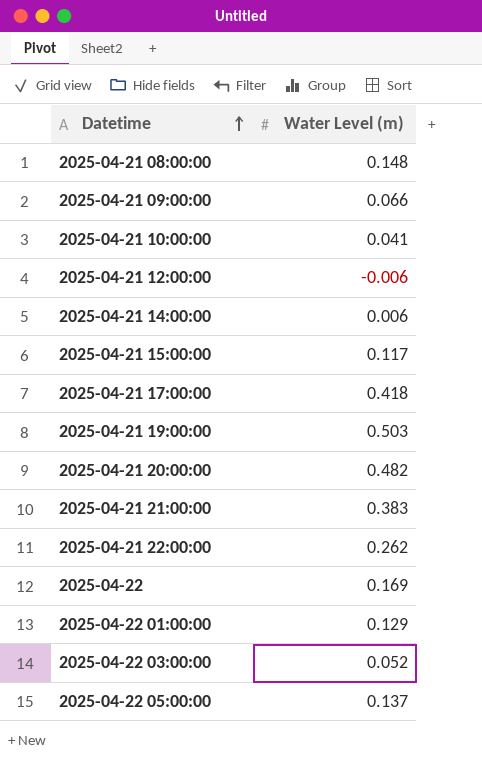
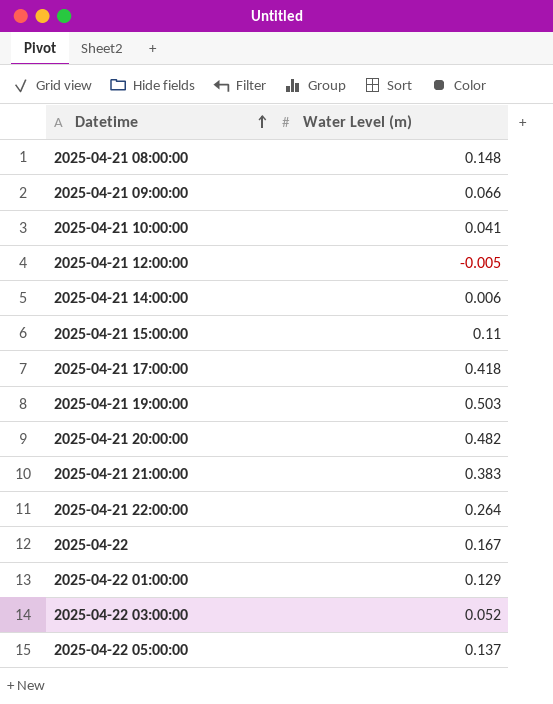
2025-04-21 12:00:00 | Water Level (m): -0.006 -> -0.005
2025-04-21 15:00:00 | Water Level (m): 0.117 -> 0.11
2025-04-21 22:00:00 | Water Level (m): 0.262 -> 0.264
2025-04-22 | Water Level (m): 0.169 -> 0.167

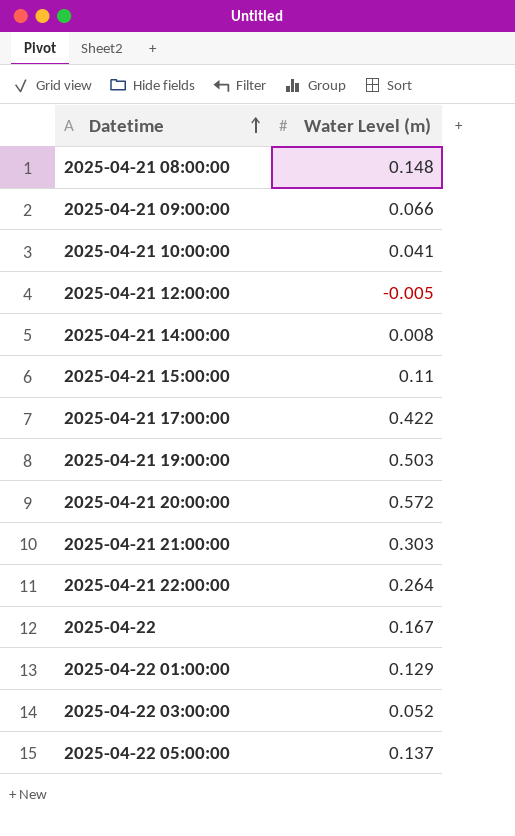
2025-04-21 14:00:00 | Water Level (m): 0.006 -> 0.008
2025-04-21 17:00:00 | Water Level (m): 0.418 -> 0.422
2025-04-21 20:00:00 | Water Level (m): 0.482 -> 0.572
2025-04-21 21:00:00 | Water Level (m): 0.383 -> 0.303

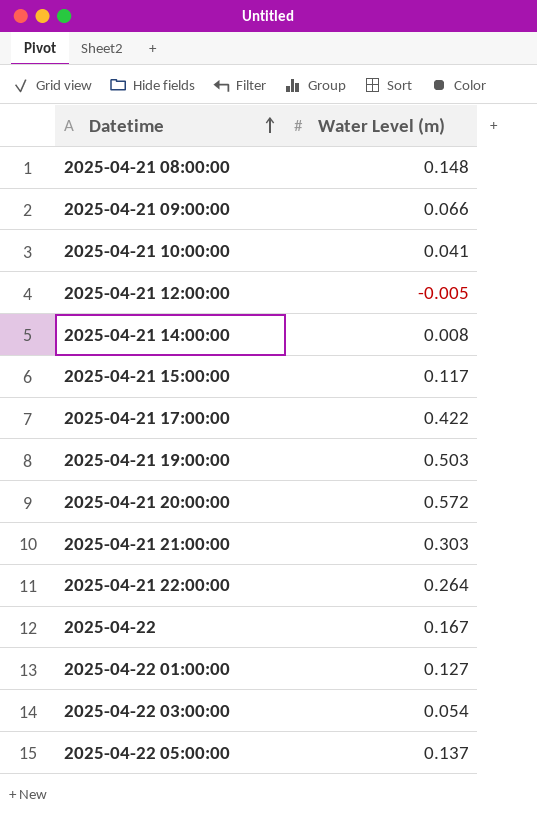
2025-04-21 15:00:00 | Water Level (m): 0.11 -> 0.117
2025-04-22 01:00:00 | Water Level (m): 0.129 -> 0.127
2025-04-22 03:00:00 | Water Level (m): 0.052 -> 0.054

